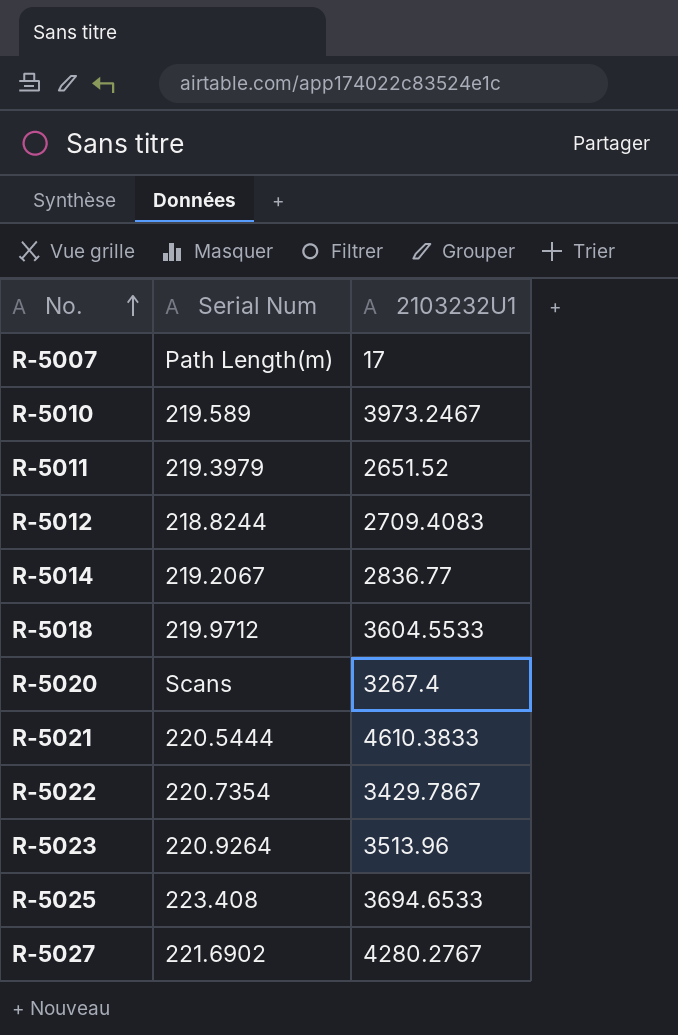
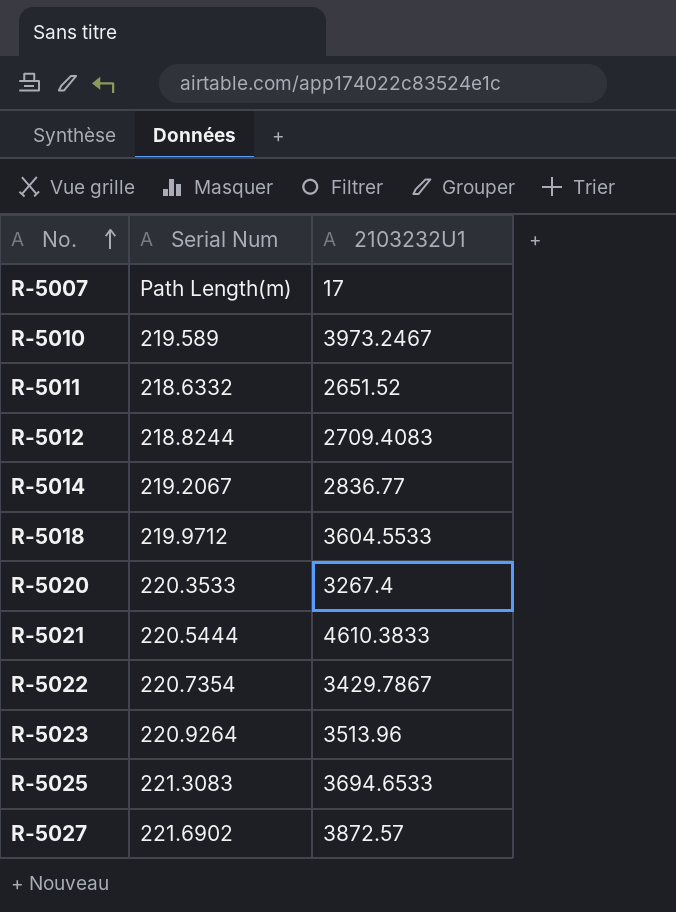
R-5011 | Serial Num: 219.3979 -> 218.6332
R-5020 | Serial Num: Scans -> 220.3533
R-5025 | Serial Num: 223.408 -> 221.3083
R-5027 | 2103232U1: 4280.2767 -> 3872.57

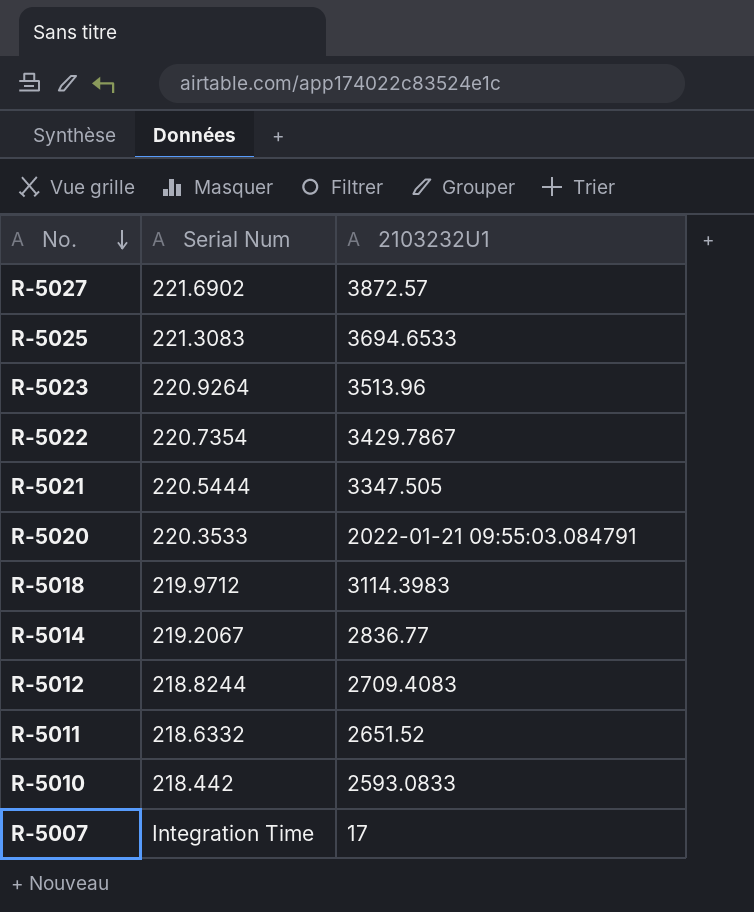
row order: No. ascending -> No. descending
R-5021 | 2103232U1: 4610.3833 -> 3347.505
R-5020 | 2103232U1: 3267.4 -> 2022-01-21 09:55:03.084791
R-5018 | 2103232U1: 3604.5533 -> 3114.3983
R-5010 | Serial Num: 219.589 -> 218.442
R-5010 | 2103232U1: 3973.2467 -> 2593.0833
R-5007 | Serial Num: Path Length(m) -> Integration Time

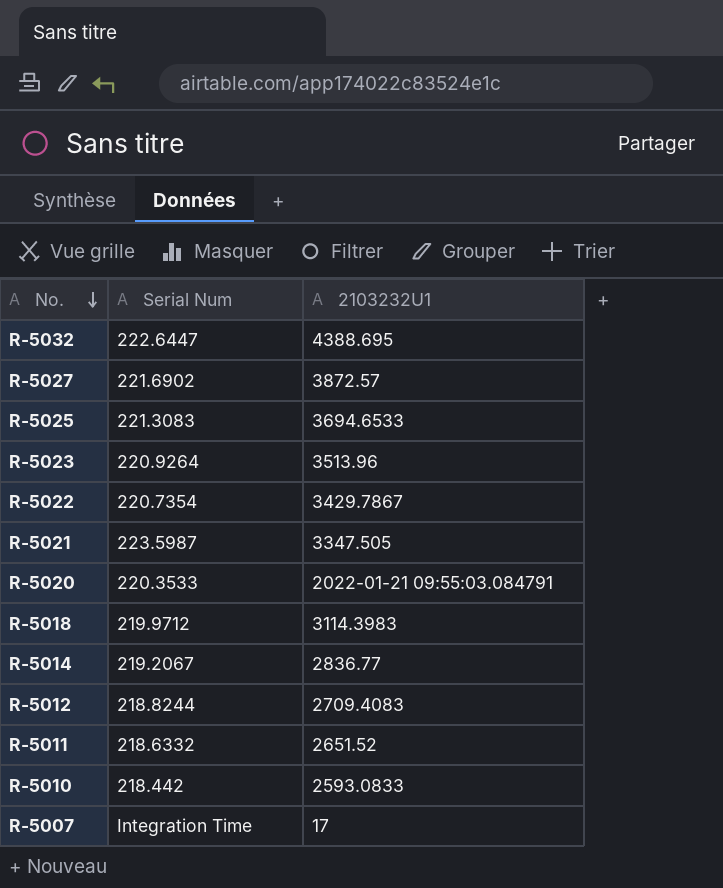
row R-5032: none -> 222.6447 | 4388.695
R-5021 | Serial Num: 220.5444 -> 223.5987

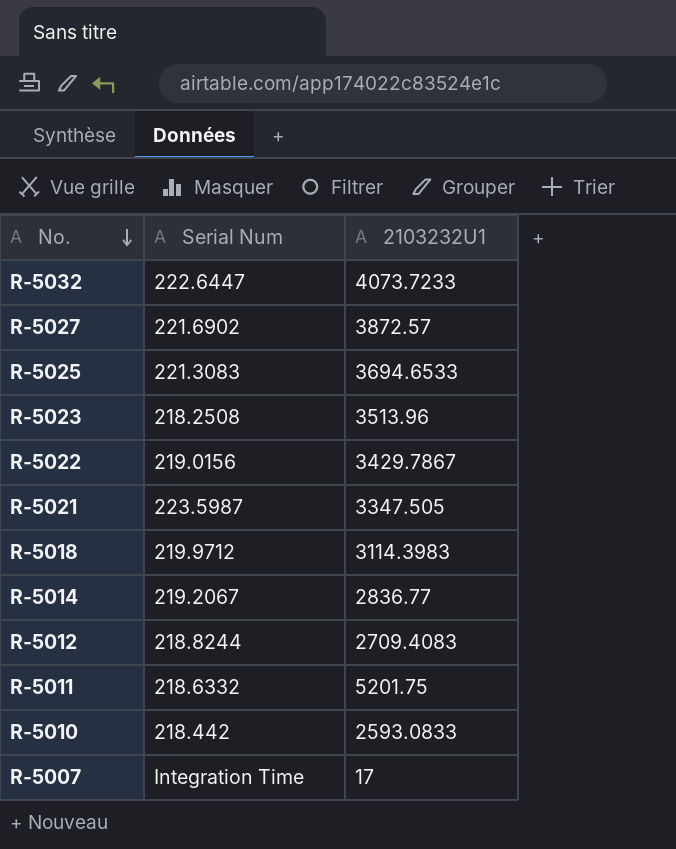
row R-5020: 220.3533 | 2022-01-21 09:55:03.084791 -> none
R-5032 | 2103232U1: 4388.695 -> 4073.7233
R-5023 | Serial Num: 220.9264 -> 218.2508
R-5022 | Serial Num: 220.7354 -> 219.0156
R-5011 | 2103232U1: 2651.52 -> 5201.75

